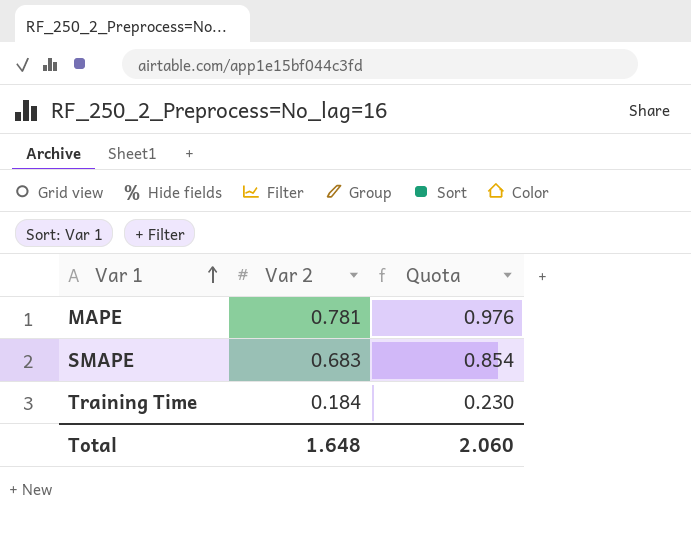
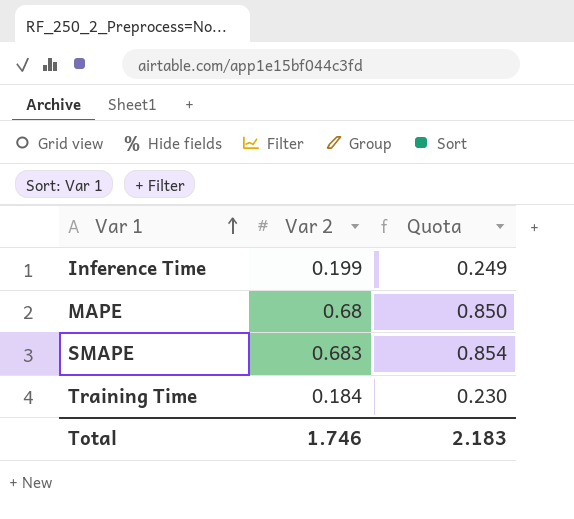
row Inference Time: none -> 0.199 | 0.249
MAPE | Var 2: 0.781 -> 0.68
MAPE | Quota: 0.976 -> 0.850
Total | Var 2: 1.648 -> 1.746
Total | Quota: 2.060 -> 2.183

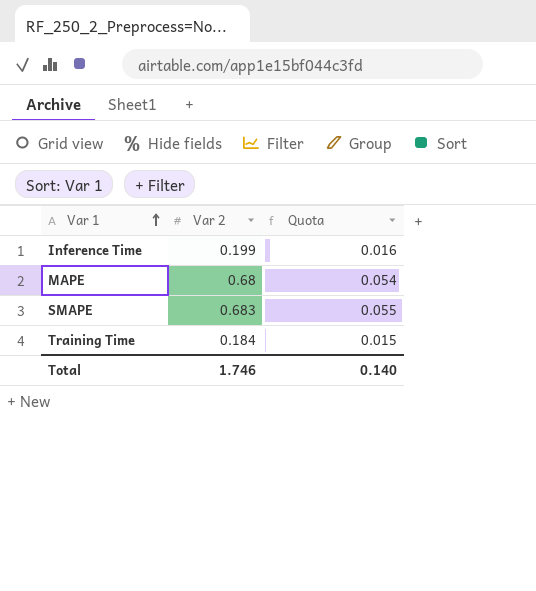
column Quota | formula: [Var 2] * 1.25 -> [Var 2] * 0.08
Total | Quota: 2.183 -> 0.140

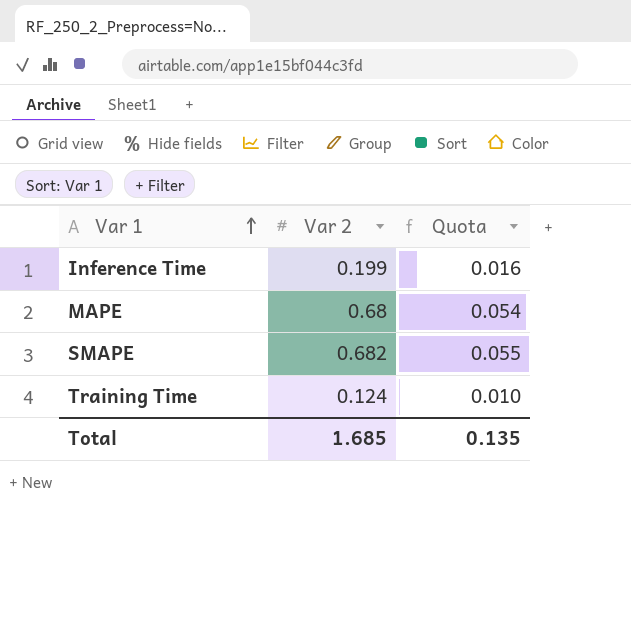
SMAPE | Var 2: 0.683 -> 0.682
Training Time | Var 2: 0.184 -> 0.124
Training Time | Quota: 0.015 -> 0.010
Total | Var 2: 1.746 -> 1.685
Total | Quota: 0.140 -> 0.135

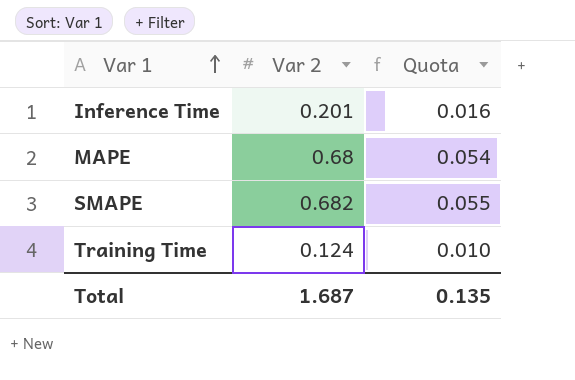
Inference Time | Var 2: 0.199 -> 0.201
Total | Var 2: 1.685 -> 1.687

